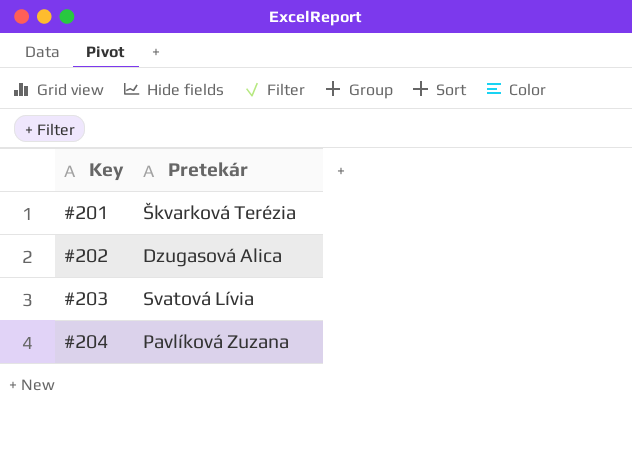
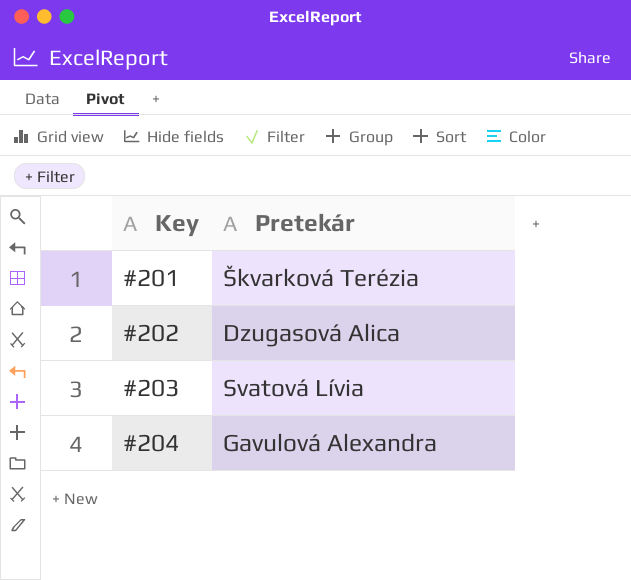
#204 | Pretekár: Pavlíková Zuzana -> Gavulová Alexandra

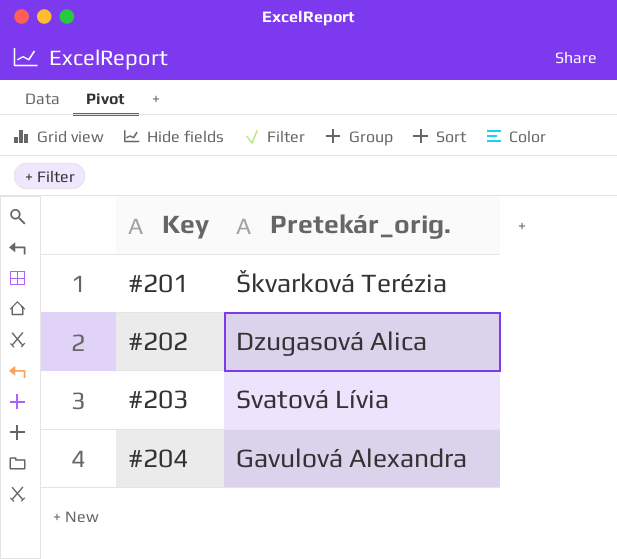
column name: Pretekár -> Pretekár_orig.

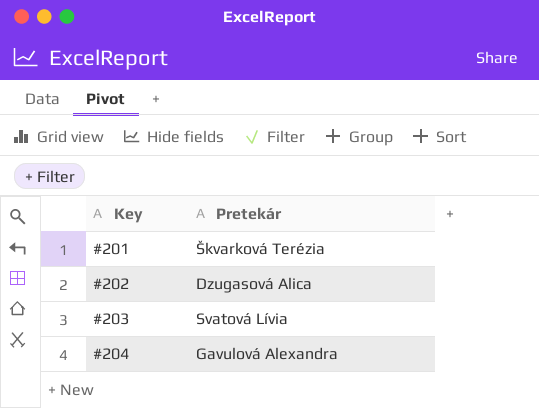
column name: Pretekár_orig. -> Pretekár

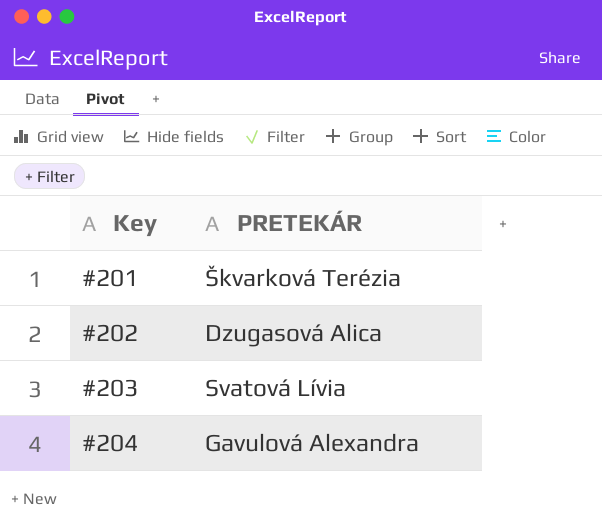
column name: Pretekár -> PRETEKÁR

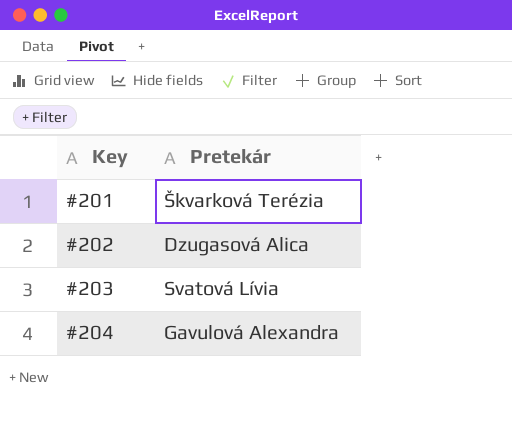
column name: PRETEKÁR -> Pretekár

